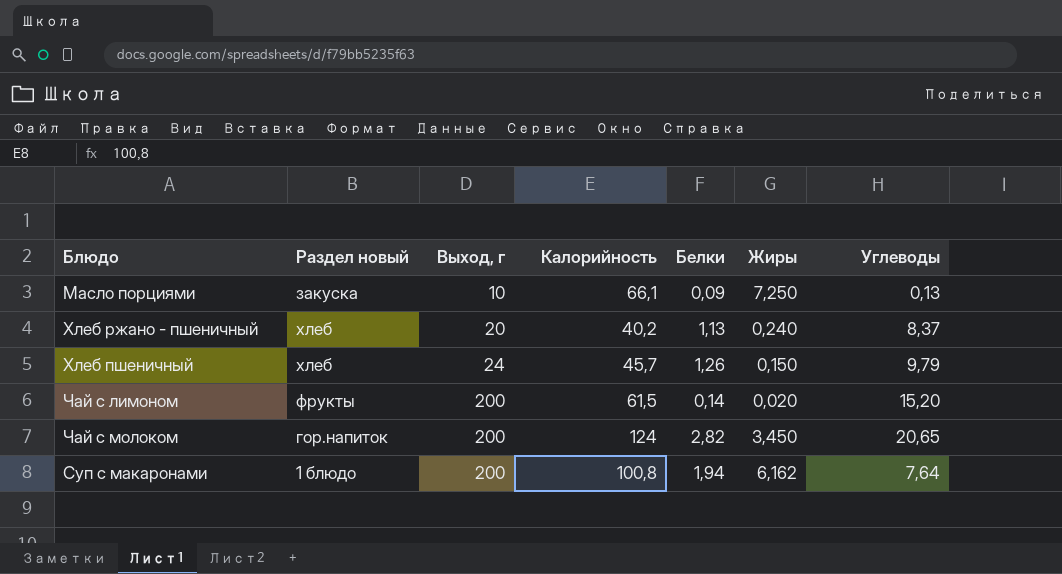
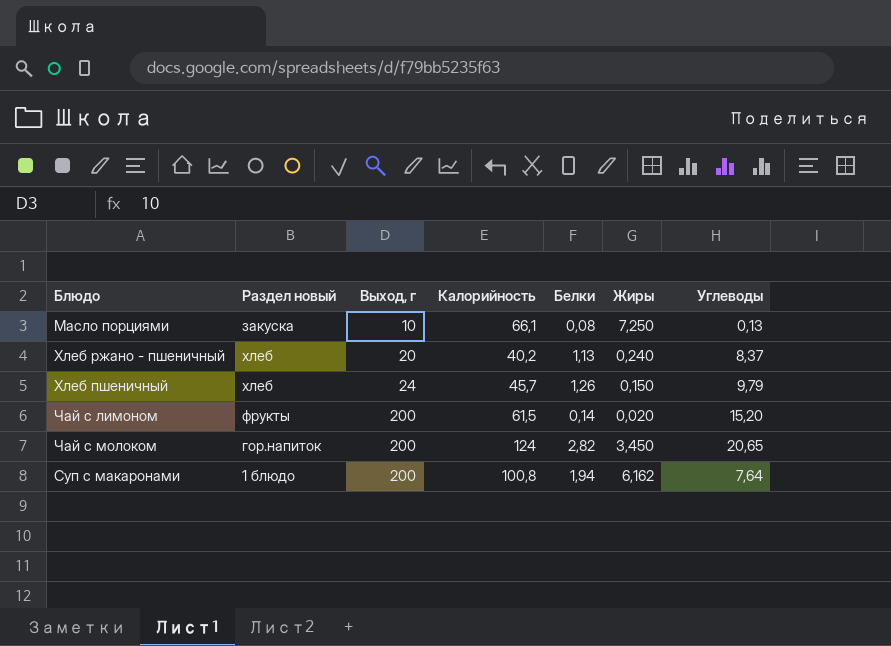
Масло порциями | Белки: 0,09 -> 0,08

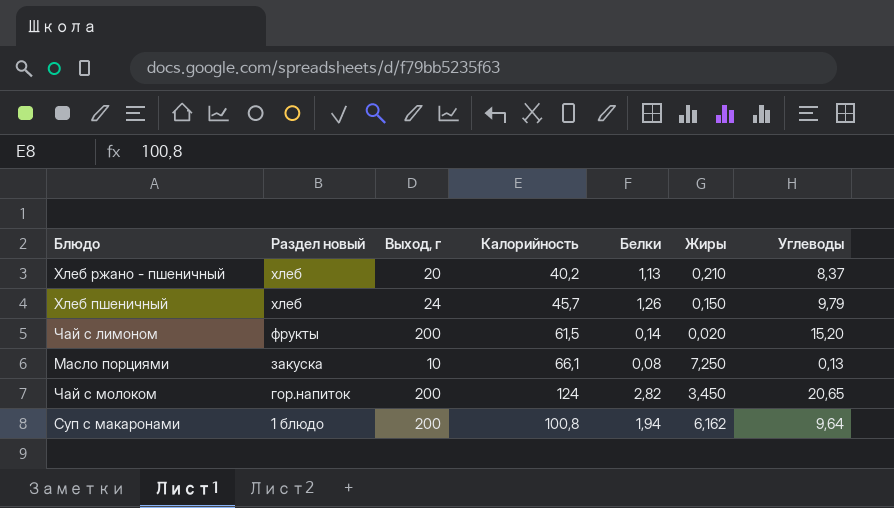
row order: Выход, г ascending -> Раздел новый descending
Хлеб ржано - пшеничный | Жиры: 0,240 -> 0,210
Суп с макаронами | Углеводы: 7,64 -> 9,64

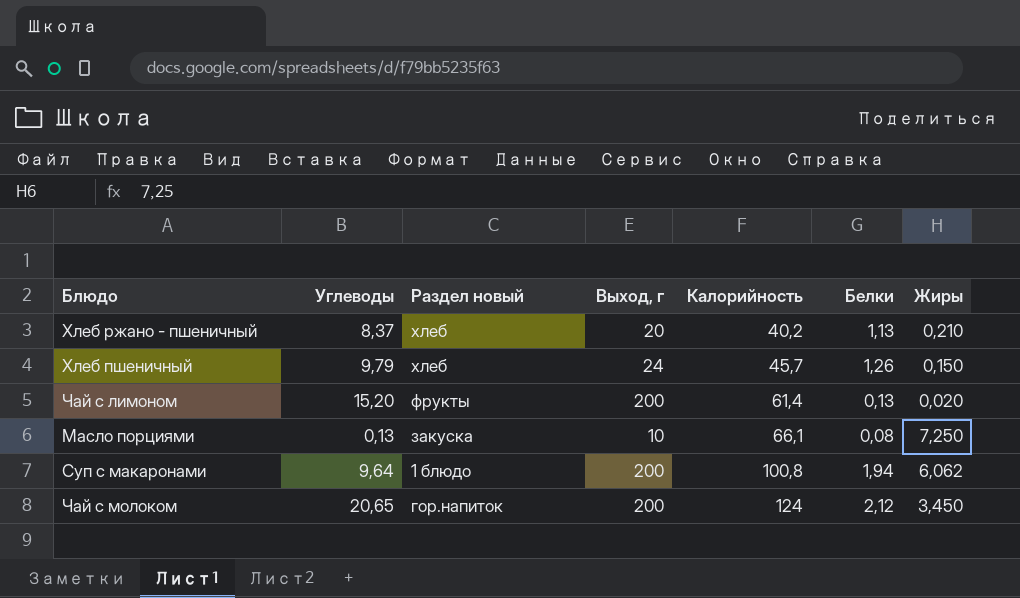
row order: Раздел новый descending -> Калорийность ascending
column Углеводы | position: 7 -> 2
Чай с лимоном | Калорийность: 61,5 -> 61,4
Чай с лимоном | Белки: 0,14 -> 0,13
Суп с макаронами | Жиры: 6,162 -> 6,062
Чай с молоком | Белки: 2,82 -> 2,12

